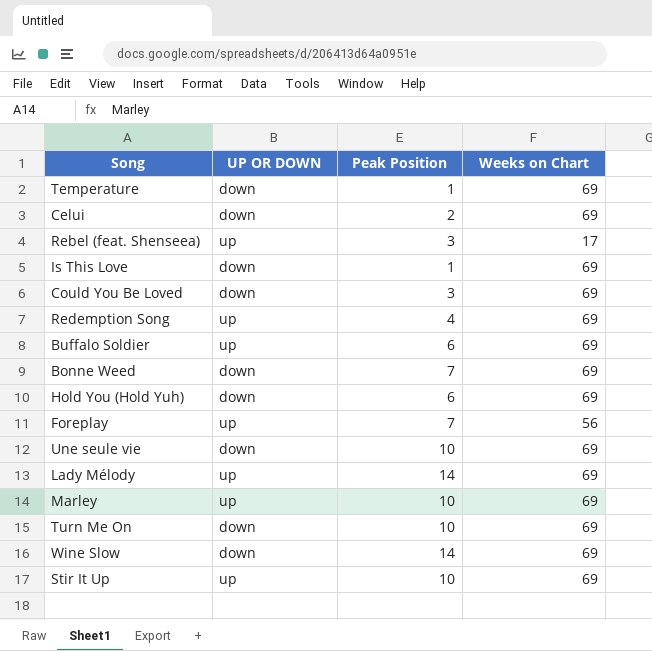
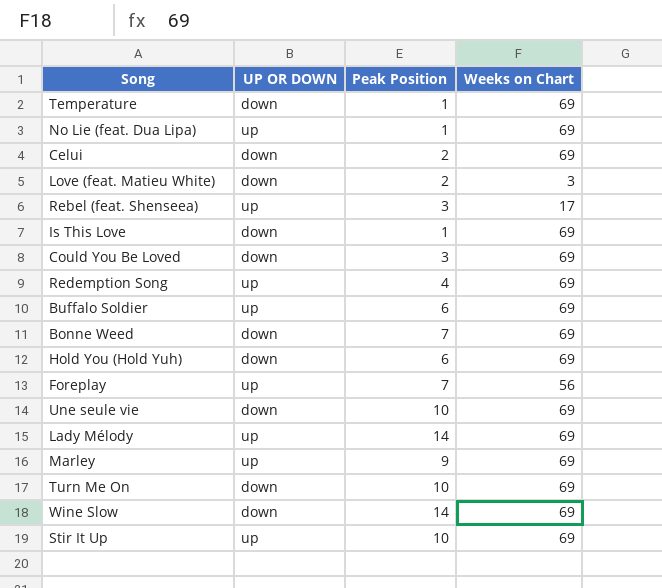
row No Lie (feat. Dua Lipa): none -> up | 1 | 69
row Love (feat. Matieu White): none -> down | 2 | 3
Marley | Peak Position: 10 -> 9

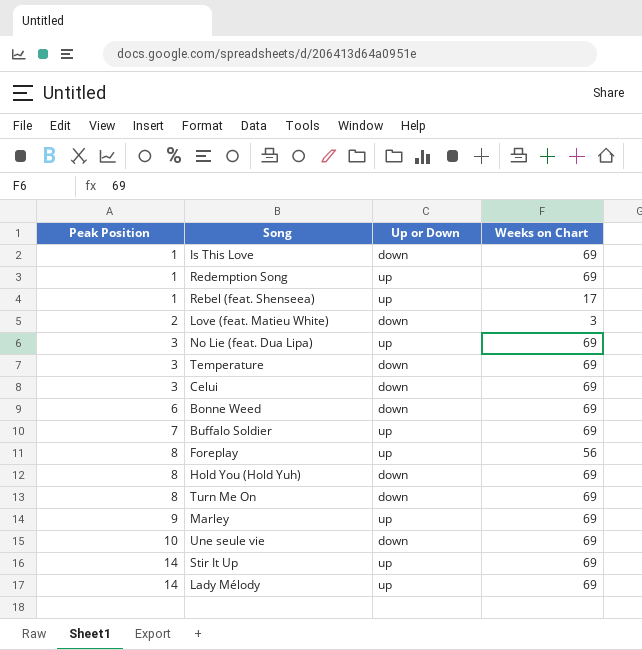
row order: none -> Peak Position ascending
column Peak Position | position: 3 -> 1
column name: UP OR DOWN -> Up or Down
row Could You Be Loved: down | 3 | 69 -> none
row Wine Slow: down | 14 | 69 -> none
Redemption Song | Peak Position: 4 -> 1
Rebel (feat. Shenseea) | Peak Position: 3 -> 1
No Lie (feat. Dua Lipa) | Peak Position: 1 -> 3
Temperature | Peak Position: 1 -> 3
Celui | Peak Position: 2 -> 3
Bonne Weed | Peak Position: 7 -> 6
Buffalo Soldier | Peak Position: 6 -> 7
Foreplay | Peak Position: 7 -> 8
Hold You (Hold Yuh) | Peak Position: 6 -> 8
Turn Me On | Peak Position: 10 -> 8
Stir It Up | Peak Position: 10 -> 14

